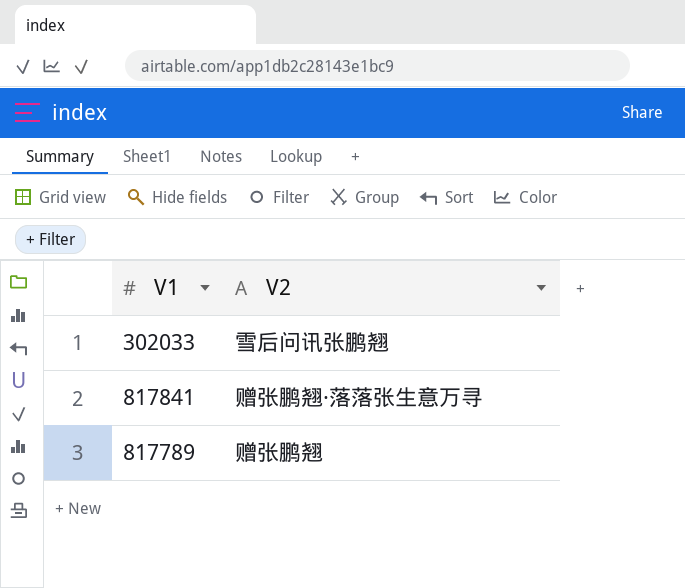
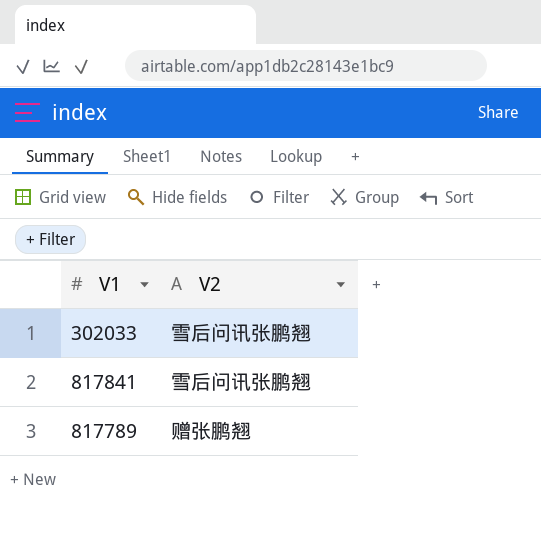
817841 | V2: 赠张鹏翘·落落张生意万寻 -> 雪后问讯张鹏翘

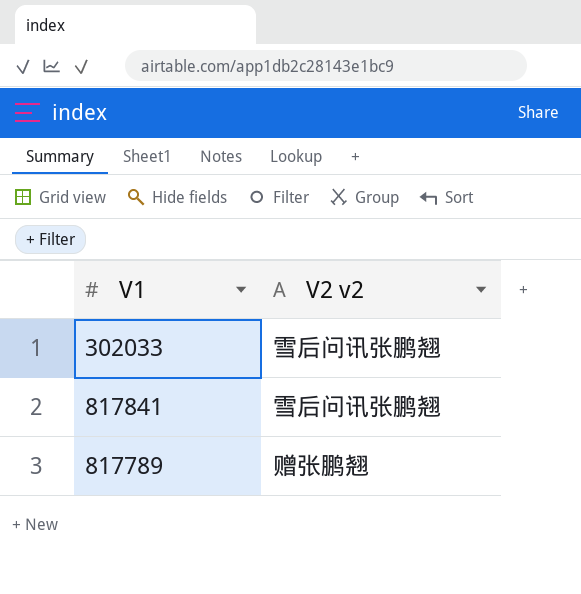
column name: V2 -> V2 v2

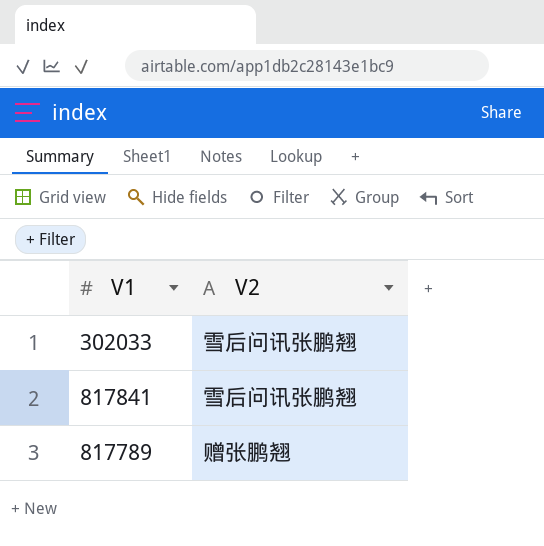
column name: V2 v2 -> V2

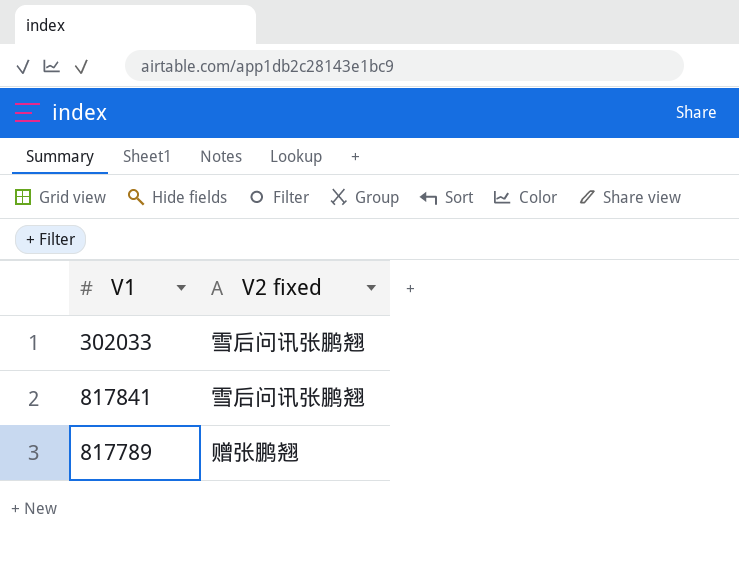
column name: V2 -> V2 fixed

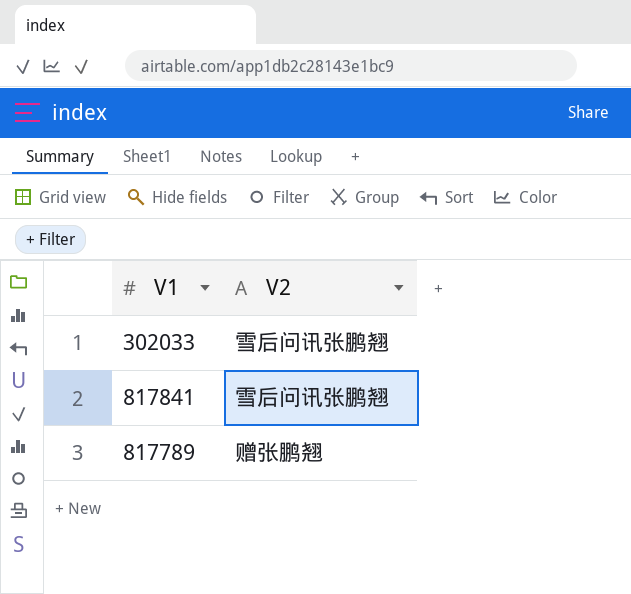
column name: V2 fixed -> V2

